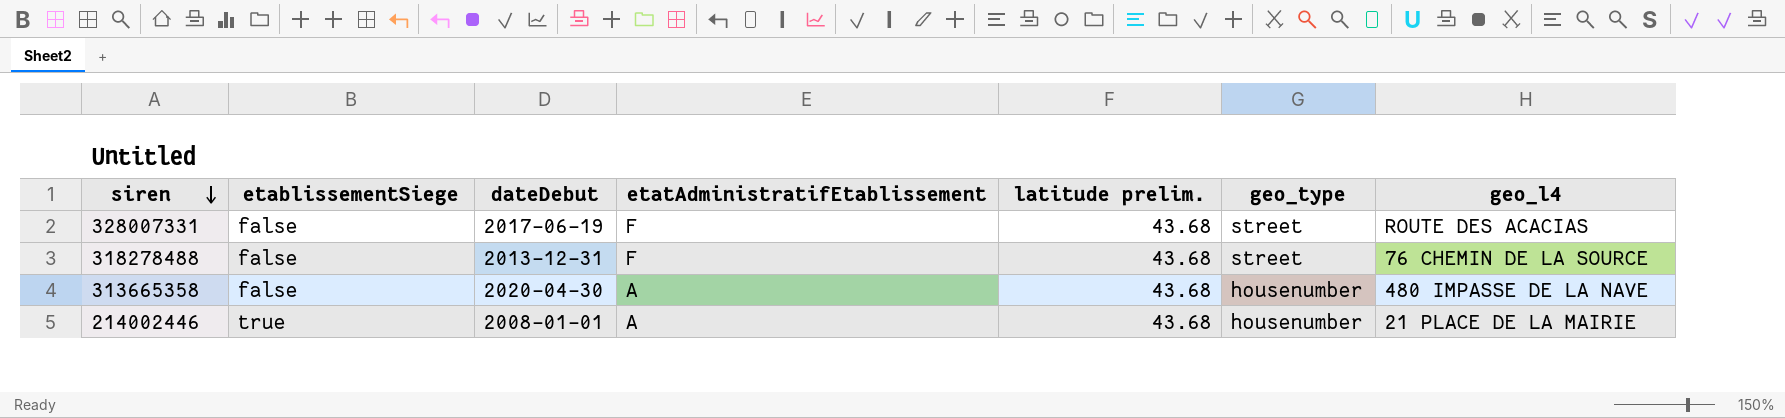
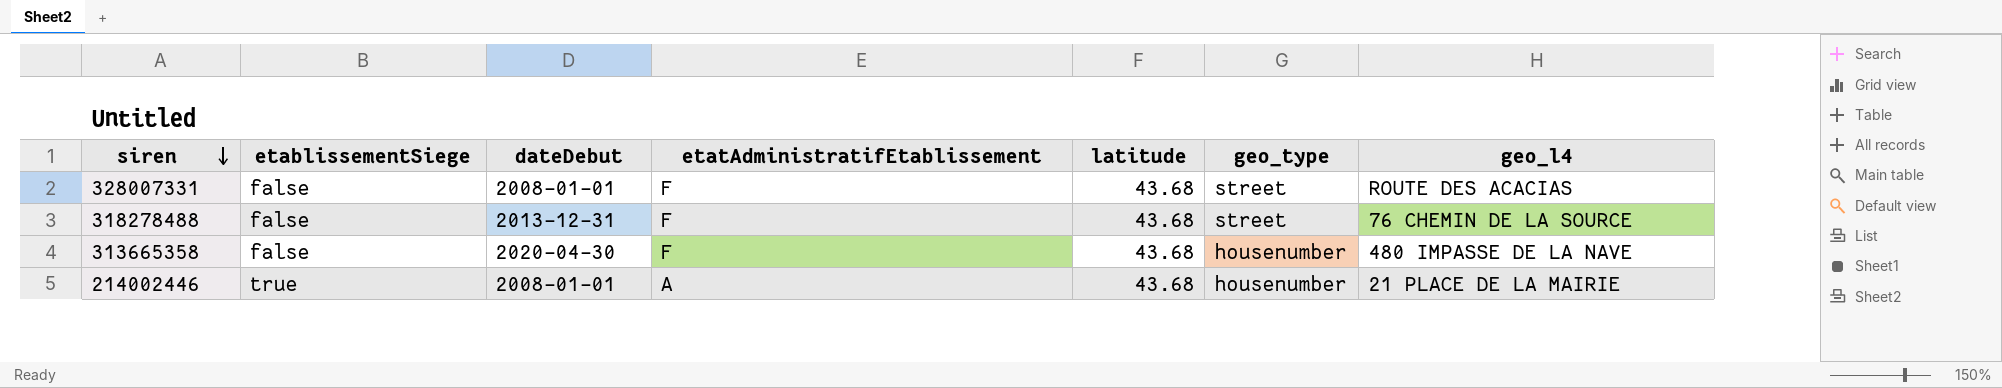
column name: latitude prelim. -> latitude
328007331 | dateDebut: 2017-06-19 -> 2008-01-01
313665358 | etatAdministratifEtablissement: A -> F

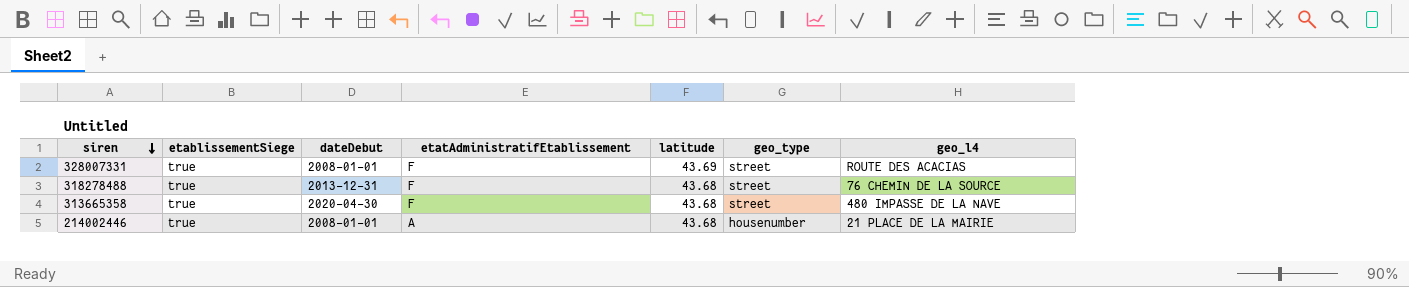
328007331 | etablissementSiege: false -> true
328007331 | latitude: 43.68 -> 43.69
318278488 | etablissementSiege: false -> true
313665358 | etablissementSiege: false -> true
313665358 | geo_type: housenumber -> street

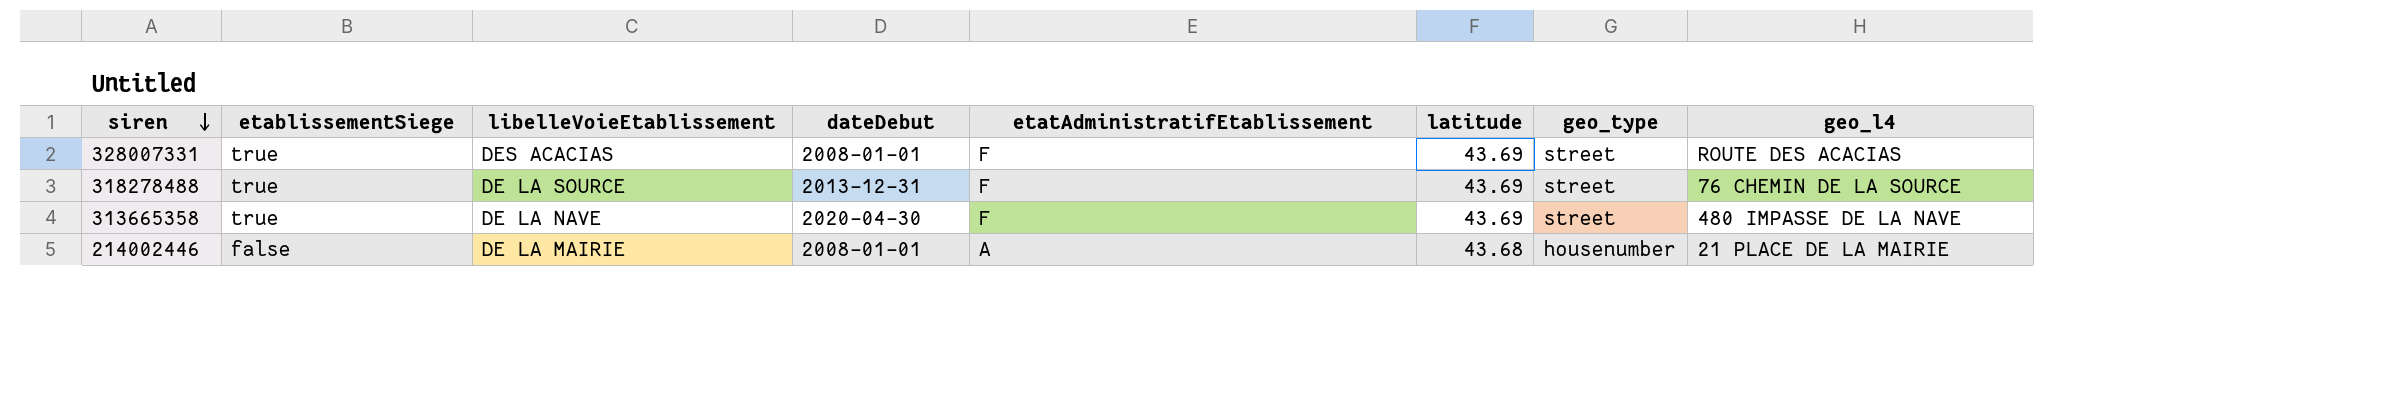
column libelleVoieEtablissement | position: none -> 3
318278488 | latitude: 43.68 -> 43.69
313665358 | latitude: 43.68 -> 43.69
214002446 | etablissementSiege: true -> false

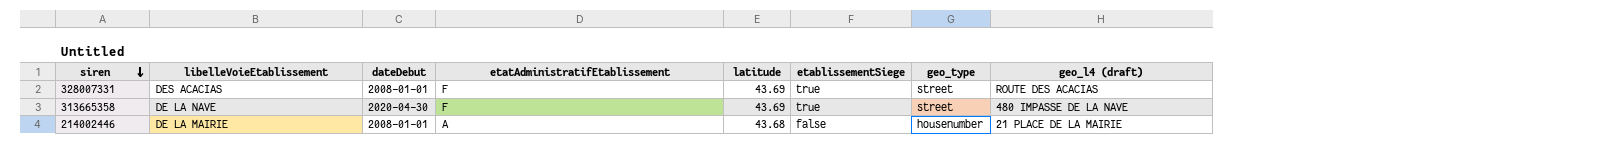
column etablissementSiege | position: 2 -> 6
column name: geo_l4 -> geo_l4 (draft)
row 318278488: true | DE LA SOURCE | 2013-12-31 | F | 43.69 | street | 76 CHEMIN DE LA SOURCE -> none

